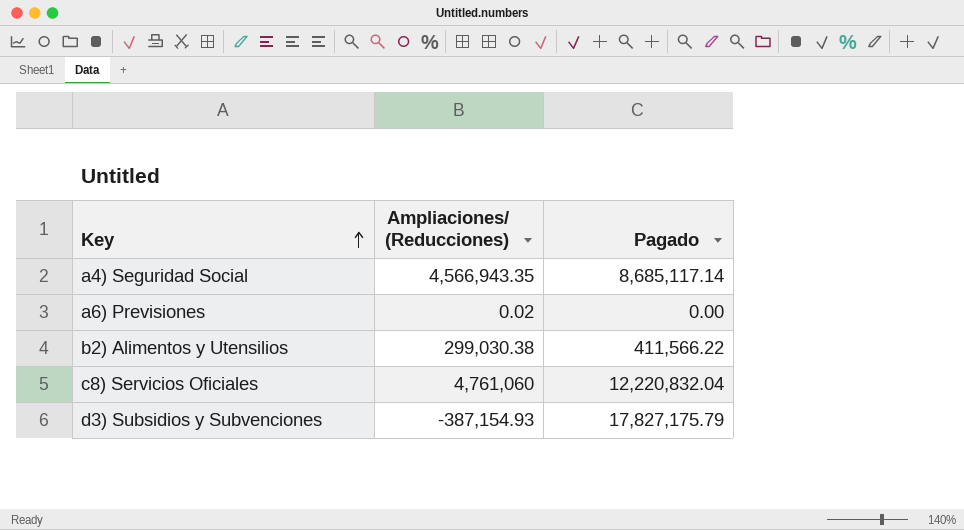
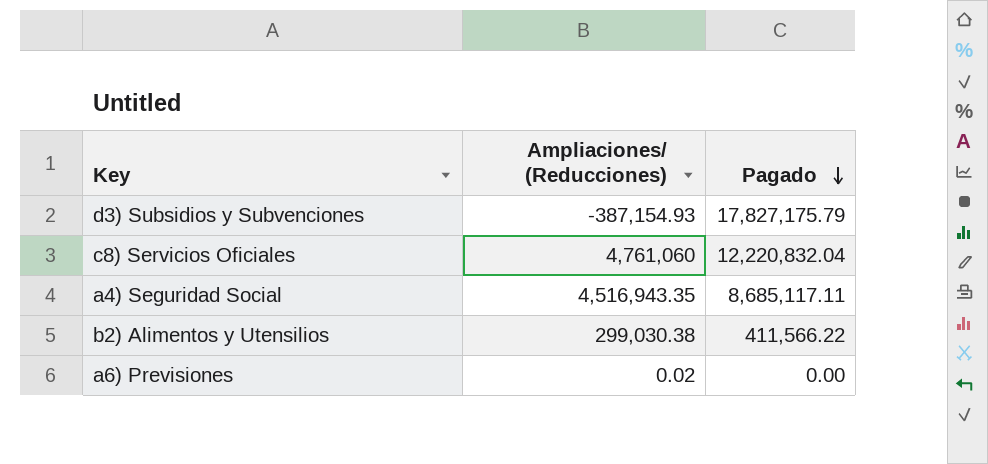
row order: Key ascending -> Pagado descending
a4) Seguridad Social | Ampliaciones/ (Reducciones): 4,566,943.35 -> 4,516,943.35
a4) Seguridad Social | Pagado: 8,685,117.14 -> 8,685,117.11

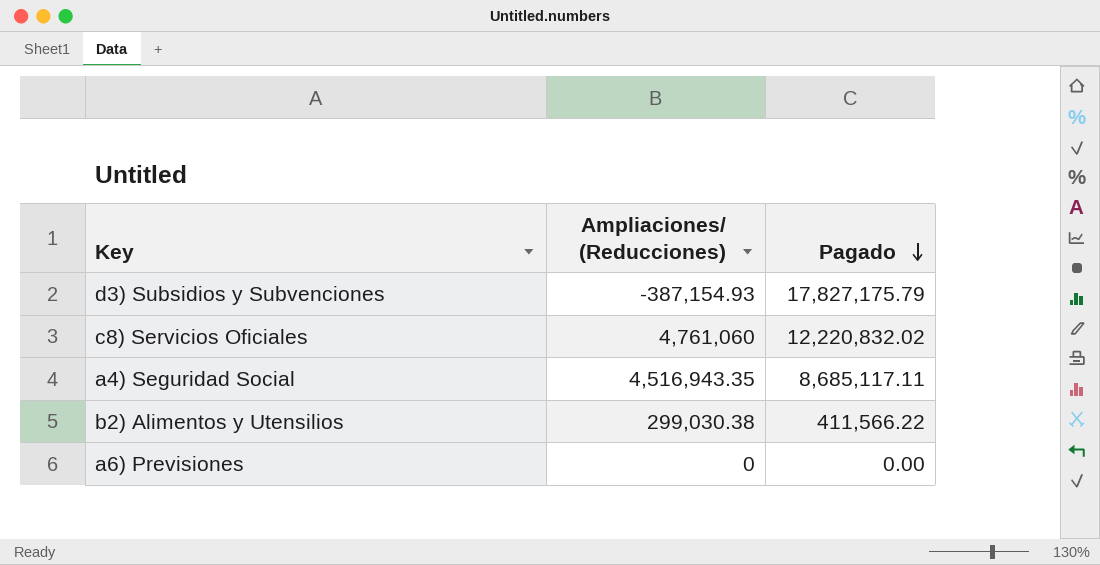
c8) Servicios Oficiales | Pagado: 12,220,832.04 -> 12,220,832.02
a6) Previsiones | Ampliaciones/ (Reducciones): 0.02 -> 0

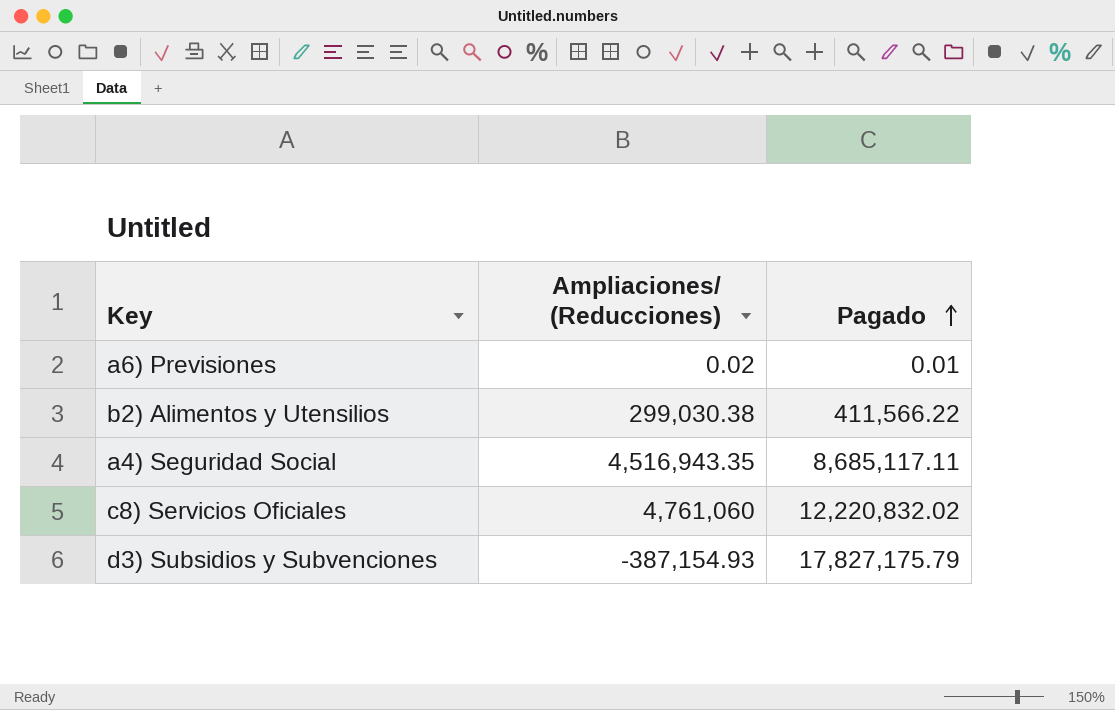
row order: Pagado descending -> Pagado ascending
a6) Previsiones | Ampliaciones/ (Reducciones): 0 -> 0.02
a6) Previsiones | Pagado: 0.00 -> 0.01

